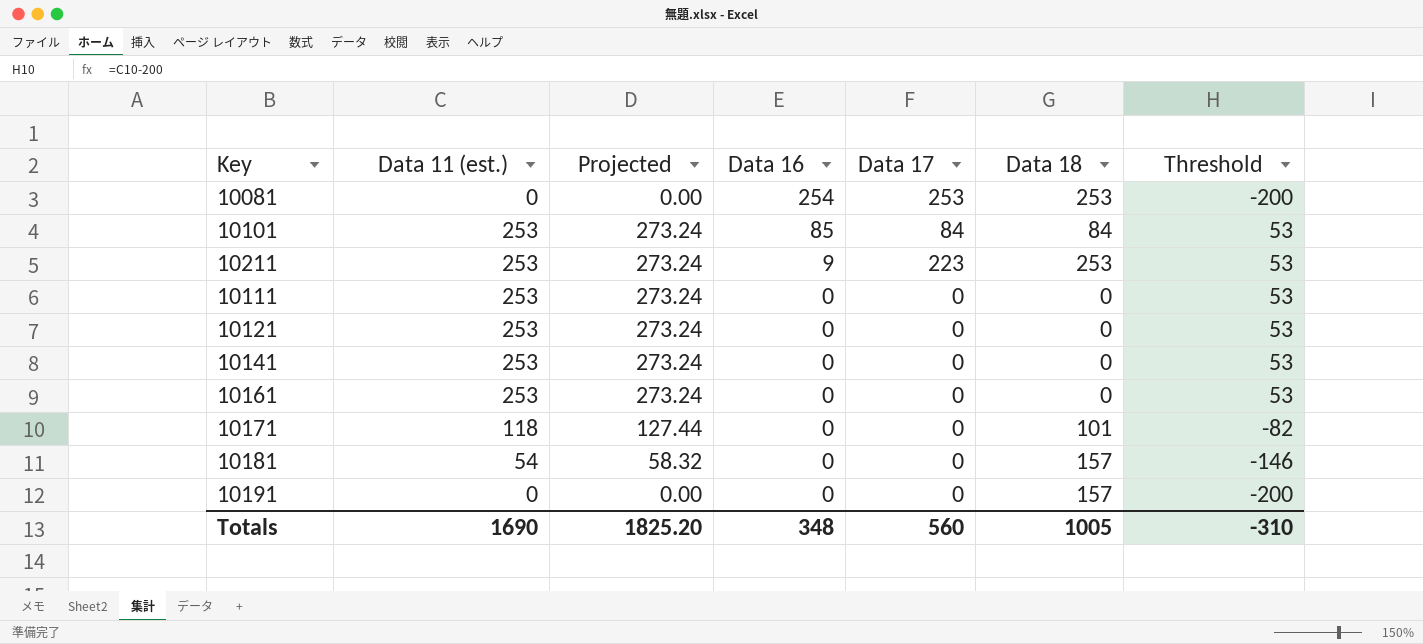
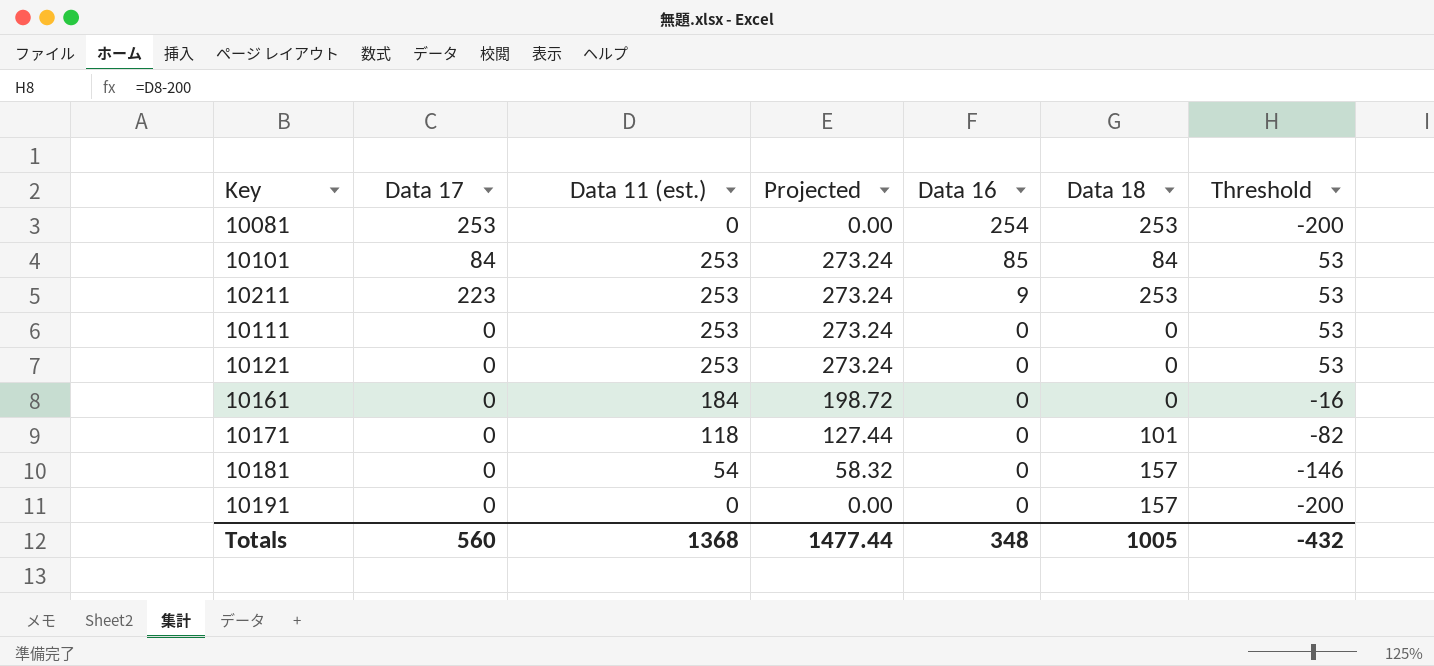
column Data 17 | position: 5 -> 2
row 10141: 253 | 273.24 | 0 | 0 | 0 | 53 -> none
10161 | Data 11 (est.): 253 -> 184
10161 | Projected: 273.24 -> 198.72
10161 | Threshold: 53 -> -16
Totals | Data 11 (est.): 1690 -> 1368
Totals | Projected: 1825.20 -> 1477.44
Totals | Threshold: -310 -> -432

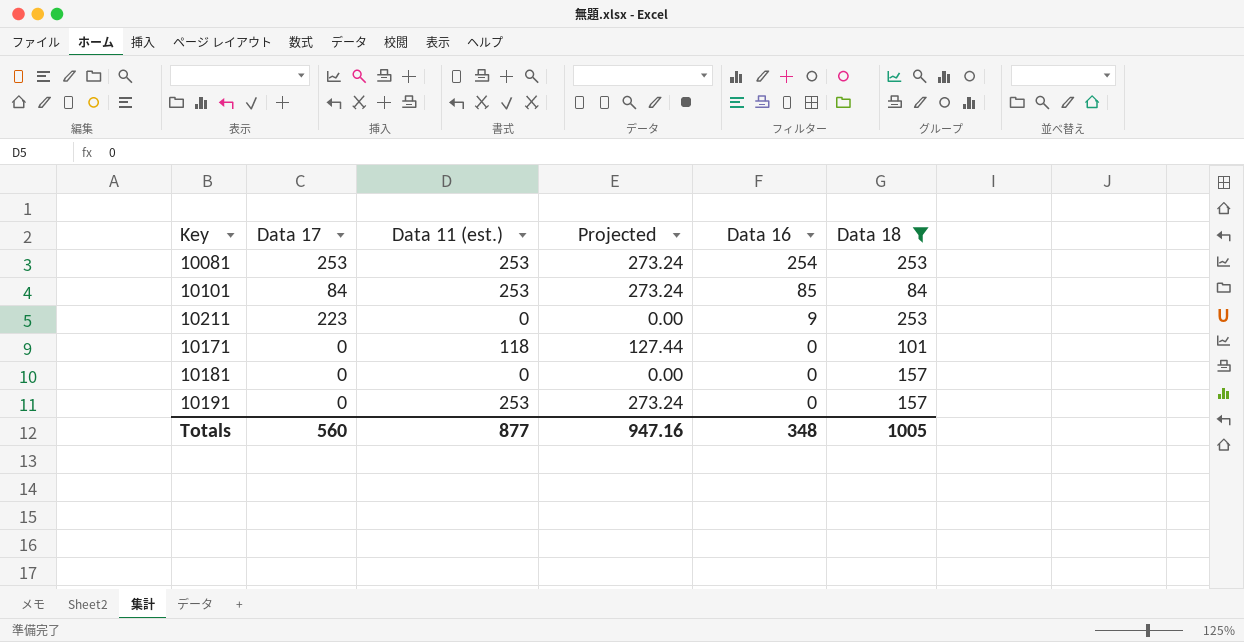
filter: none -> Data 18 != 0
column Threshold | formula: [Data 11 (est.)] - 200 -> none
10081 | Data 11 (est.): 0 -> 253
10081 | Projected: 0.00 -> 273.24
10211 | Data 11 (est.): 253 -> 0
10211 | Projected: 273.24 -> 0.00
10181 | Data 11 (est.): 54 -> 0
10181 | Projected: 58.32 -> 0.00
10191 | Data 11 (est.): 0 -> 253
10191 | Projected: 0.00 -> 273.24
Totals | Data 11 (est.): 1368 -> 877
Totals | Projected: 1477.44 -> 947.16

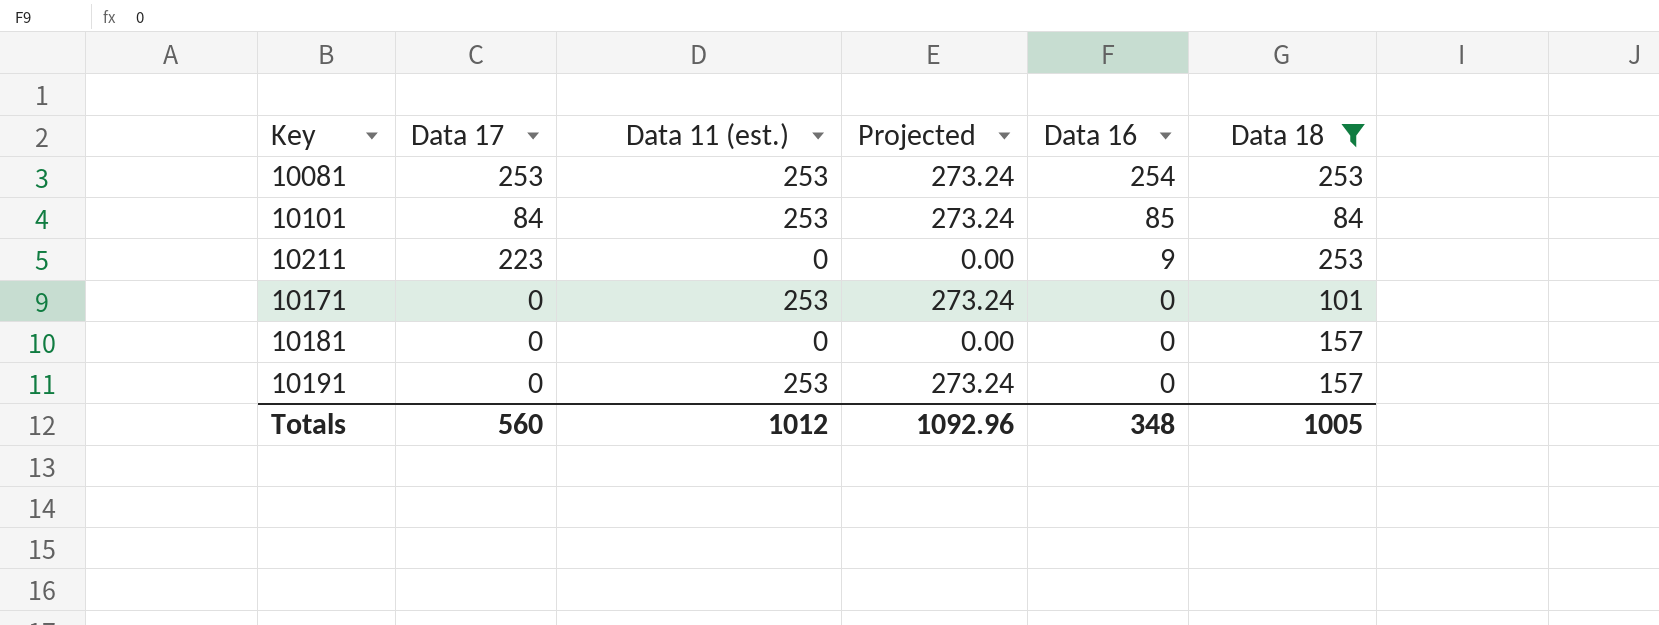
10171 | Data 11 (est.): 118 -> 253
10171 | Projected: 127.44 -> 273.24
Totals | Data 11 (est.): 877 -> 1012
Totals | Projected: 947.16 -> 1092.96

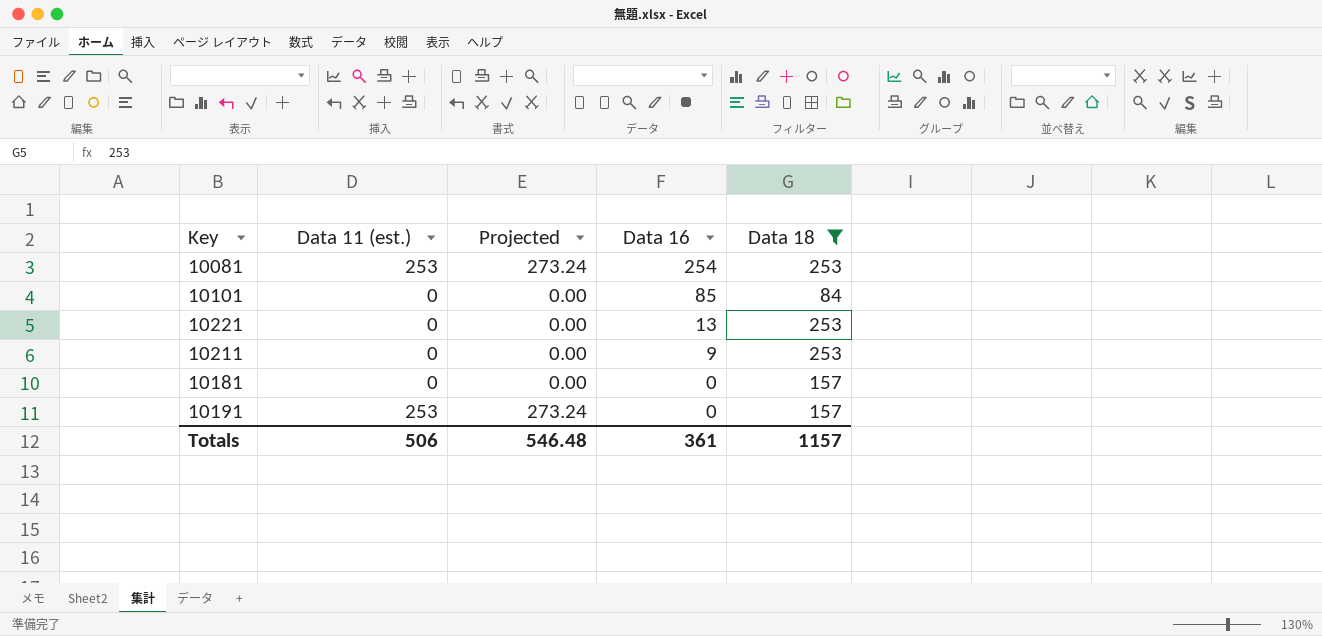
column Data 17 | position: 2 -> none
row 10171: 0 | 253 | 273.24 | 0 | 101 -> none
10101 | Data 11 (est.): 253 -> 0
10101 | Projected: 273.24 -> 0.00
row 10221: none -> 0 | 0.00 | 13 | 253
Totals | Data 11 (est.): 1012 -> 506
Totals | Projected: 1092.96 -> 546.48
Totals | Data 16: 348 -> 361
Totals | Data 18: 1005 -> 1157

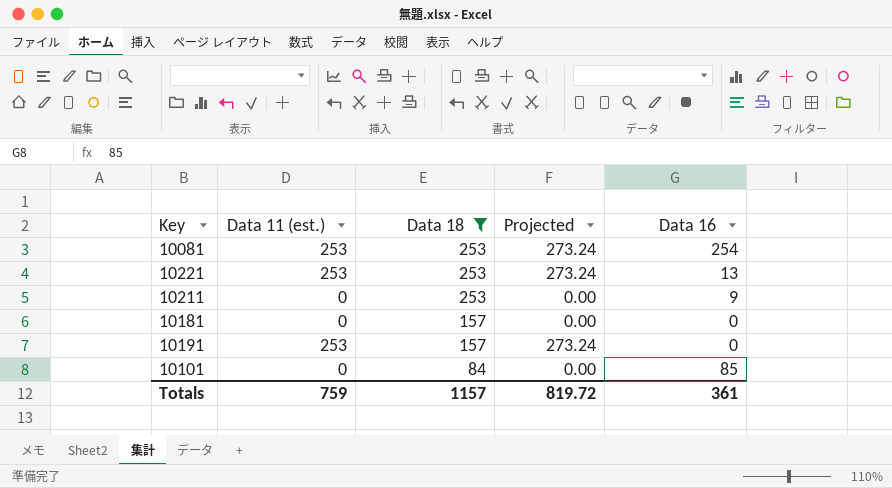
row order: Data 16 descending -> Data 18 descending
column Data 18 | position: 5 -> 3
10221 | Data 11 (est.): 0 -> 253
10221 | Projected: 0.00 -> 273.24
Totals | Data 11 (est.): 506 -> 759
Totals | Projected: 546.48 -> 819.72

